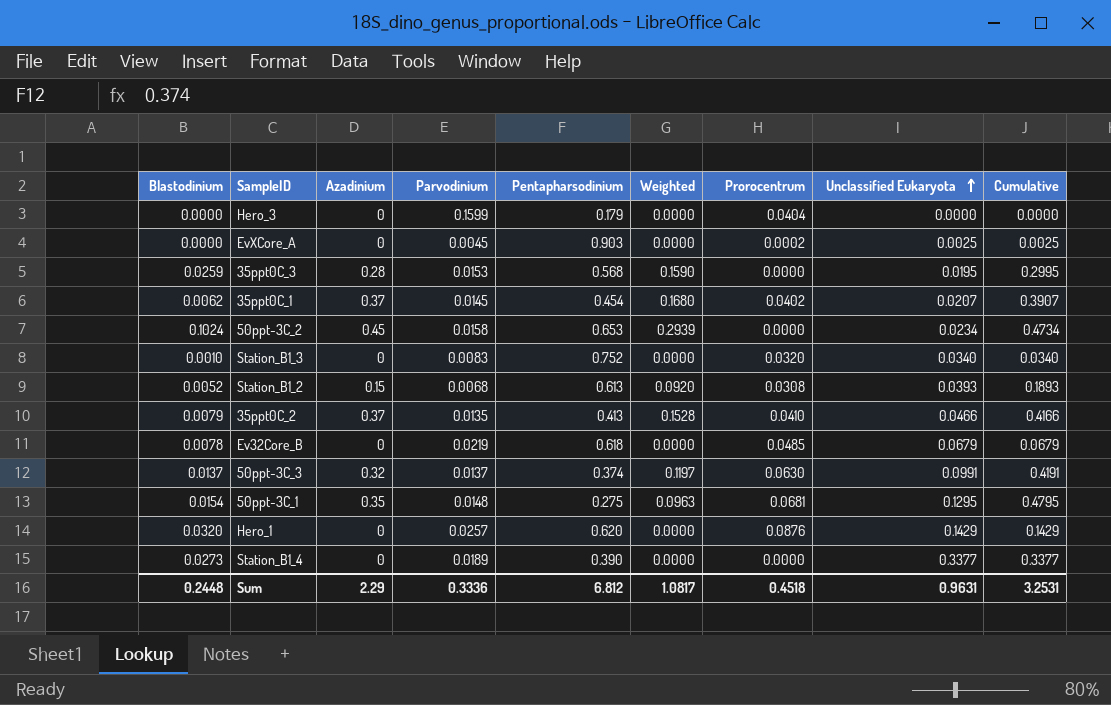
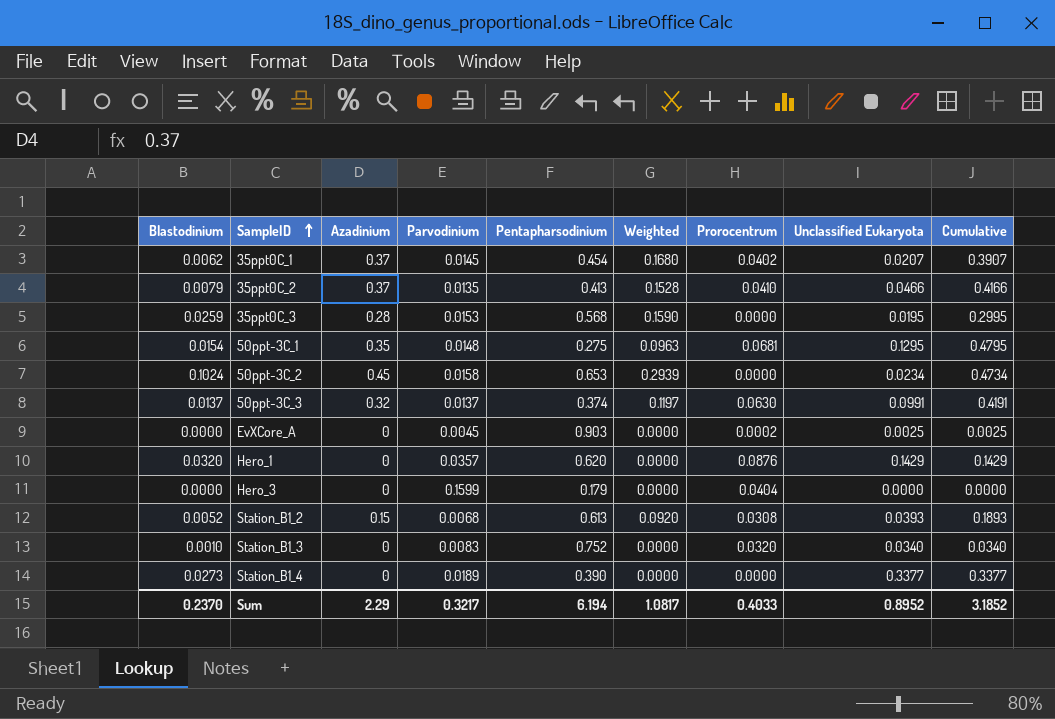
row order: Unclassified Eukaryota ascending -> SampleID ascending
row Ev32Core_B: 0.0078 | 0 | 0.0219 | 0.618 | 0.0000 | 0.0485 | 0.0679 | 0.0679 -> none
Hero_1 | Parvodinium: 0.0257 -> 0.0357
Sum | Blastodinium: 0.2448 -> 0.2370
Sum | Parvodinium: 0.3336 -> 0.3217
Sum | Pentapharsodinium: 6.812 -> 6.194
Sum | Prorocentrum: 0.4518 -> 0.4033
Sum | Unclassified Eukaryota: 0.9631 -> 0.8952
Sum | Cumulative: 3.2531 -> 3.1852

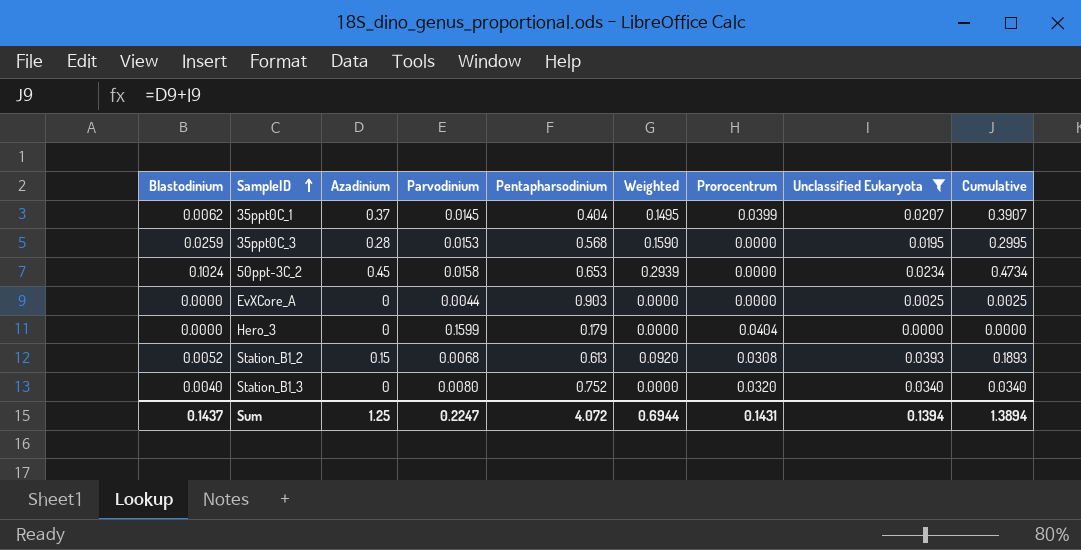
filter: none -> Unclassified Eukaryota <= 0.0393
35ppt0C_1 | Pentapharsodinium: 0.454 -> 0.404
35ppt0C_1 | Weighted: 0.1680 -> 0.1495
35ppt0C_1 | Prorocentrum: 0.0402 -> 0.0399
EvXCore_A | Parvodinium: 0.0045 -> 0.0044
EvXCore_A | Prorocentrum: 0.0002 -> 0.0000
Station_B1_3 | Blastodinium: 0.0010 -> 0.0040
Station_B1_3 | Parvodinium: 0.0083 -> 0.0080
Sum | Blastodinium: 0.2370 -> 0.1437
Sum | Azadinium: 2.29 -> 1.25
Sum | Parvodinium: 0.3217 -> 0.2247
Sum | Pentapharsodinium: 6.194 -> 4.072
Sum | Weighted: 1.0817 -> 0.6944
Sum | Prorocentrum: 0.4033 -> 0.1431
Sum | Unclassified Eukaryota: 0.8952 -> 0.1394
Sum | Cumulative: 3.1852 -> 1.3894

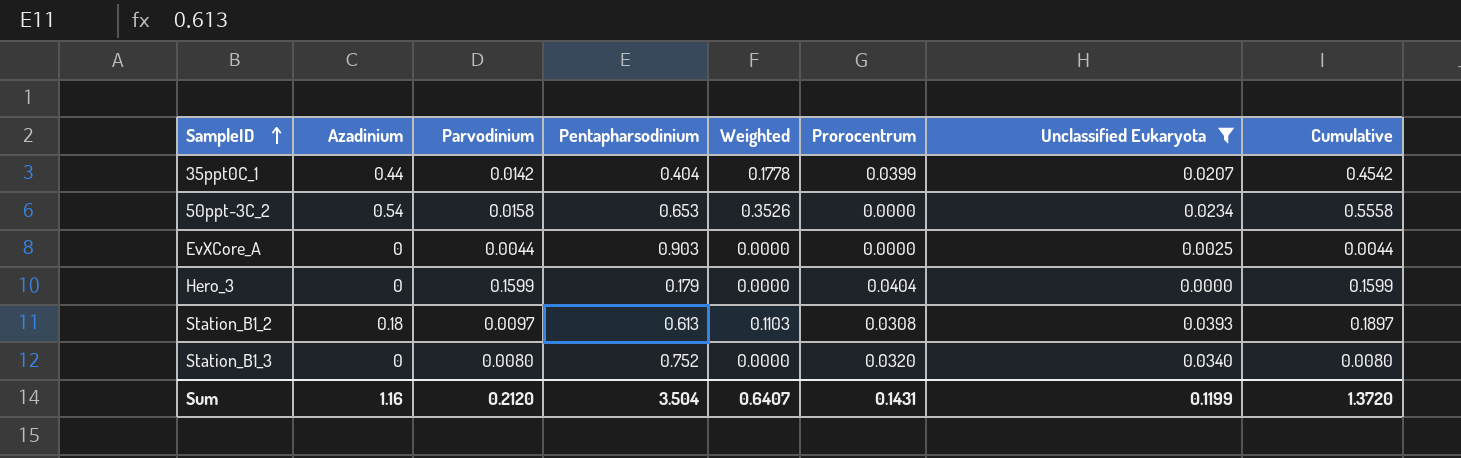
column Blastodinium | position: 1 -> none
column Cumulative | formula: [Azadinium] + [Unclassified Eukaryota] -> [Azadinium] + [Parvodinium]
row 35ppt0C_3: 0.0259 | 0.28 | 0.0153 | 0.568 | 0.1590 | 0.0000 | 0.0195 | 0.2995 -> none
35ppt0C_1 | Azadinium: 0.37 -> 0.44
35ppt0C_1 | Parvodinium: 0.0145 -> 0.0142
35ppt0C_1 | Weighted: 0.1495 -> 0.1778
50ppt-3C_2 | Azadinium: 0.45 -> 0.54
50ppt-3C_2 | Weighted: 0.2939 -> 0.3526
Station_B1_2 | Azadinium: 0.15 -> 0.18
Station_B1_2 | Parvodinium: 0.0068 -> 0.0097
Station_B1_2 | Weighted: 0.0920 -> 0.1103
Sum | Azadinium: 1.25 -> 1.16
Sum | Parvodinium: 0.2247 -> 0.2120
Sum | Pentapharsodinium: 4.072 -> 3.504
Sum | Weighted: 0.6944 -> 0.6407
Sum | Unclassified Eukaryota: 0.1394 -> 0.1199
Sum | Cumulative: 1.3894 -> 1.3720

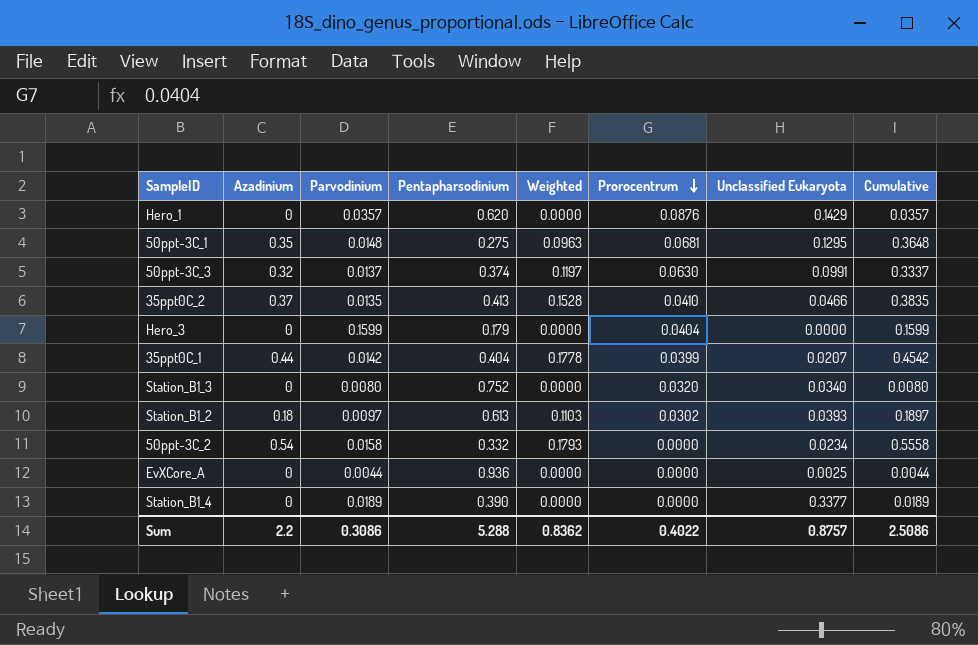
filter: Unclassified Eukaryota <= 0.0393 -> none
row order: SampleID ascending -> Prorocentrum descending
Station_B1_2 | Prorocentrum: 0.0308 -> 0.0302
50ppt-3C_2 | Pentapharsodinium: 0.653 -> 0.332
50ppt-3C_2 | Weighted: 0.3526 -> 0.1793
EvXCore_A | Pentapharsodinium: 0.903 -> 0.936
Sum | Azadinium: 1.16 -> 2.2
Sum | Parvodinium: 0.2120 -> 0.3086
Sum | Pentapharsodinium: 3.504 -> 5.288
Sum | Weighted: 0.6407 -> 0.8362
Sum | Prorocentrum: 0.1431 -> 0.4022
Sum | Unclassified Eukaryota: 0.1199 -> 0.8757
Sum | Cumulative: 1.3720 -> 2.5086

